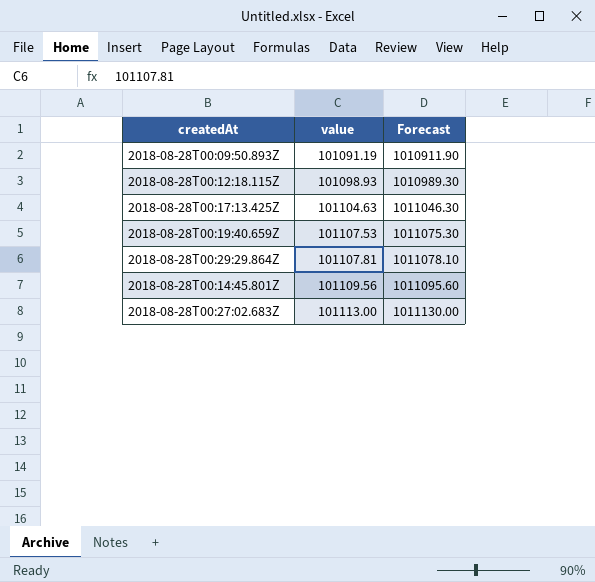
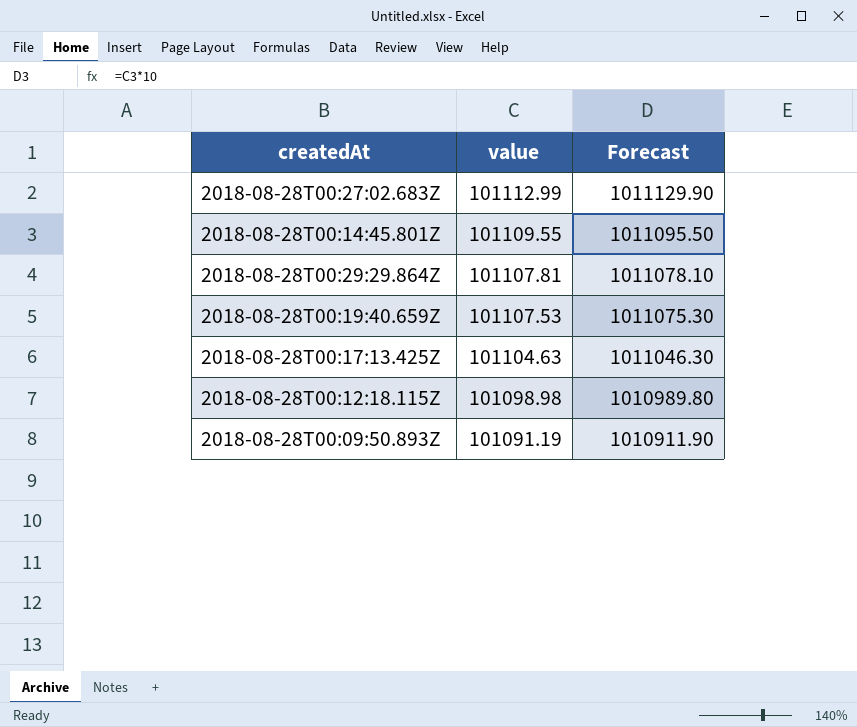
row order: value ascending -> value descending
2018-08-28T00:27:02.683Z | value: 101113.00 -> 101112.99
2018-08-28T00:27:02.683Z | Forecast: 1011130.00 -> 1011129.90
2018-08-28T00:14:45.801Z | value: 101109.56 -> 101109.55
2018-08-28T00:14:45.801Z | Forecast: 1011095.60 -> 1011095.50
2018-08-28T00:12:18.115Z | value: 101098.93 -> 101098.98
2018-08-28T00:12:18.115Z | Forecast: 1010989.30 -> 1010989.80

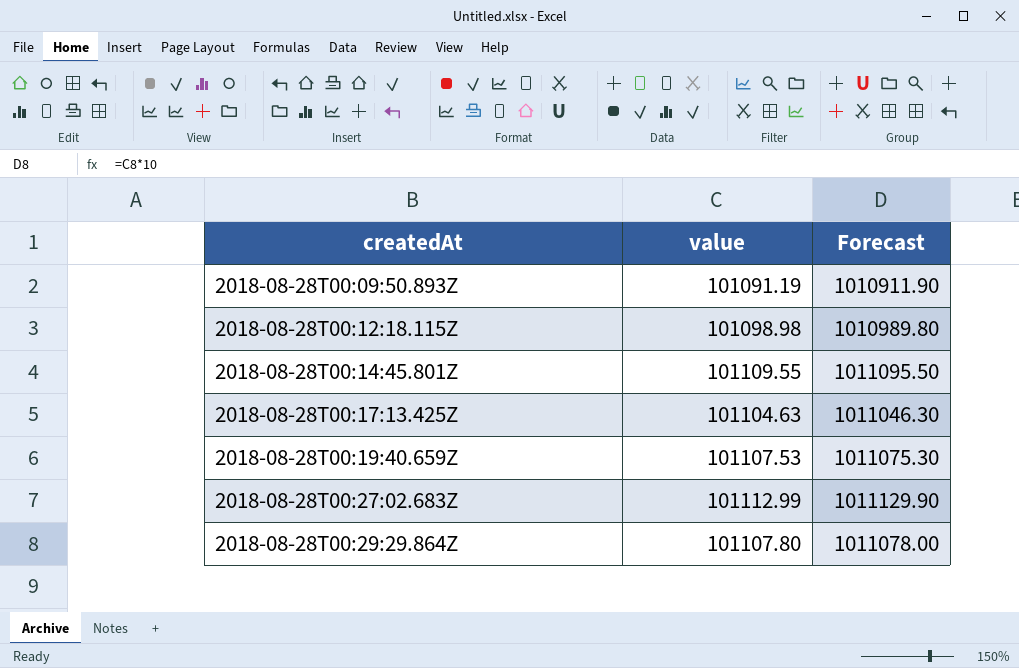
row order: value descending -> createdAt ascending
2018-08-28T00:29:29.864Z | value: 101107.81 -> 101107.80
2018-08-28T00:29:29.864Z | Forecast: 1011078.10 -> 1011078.00

